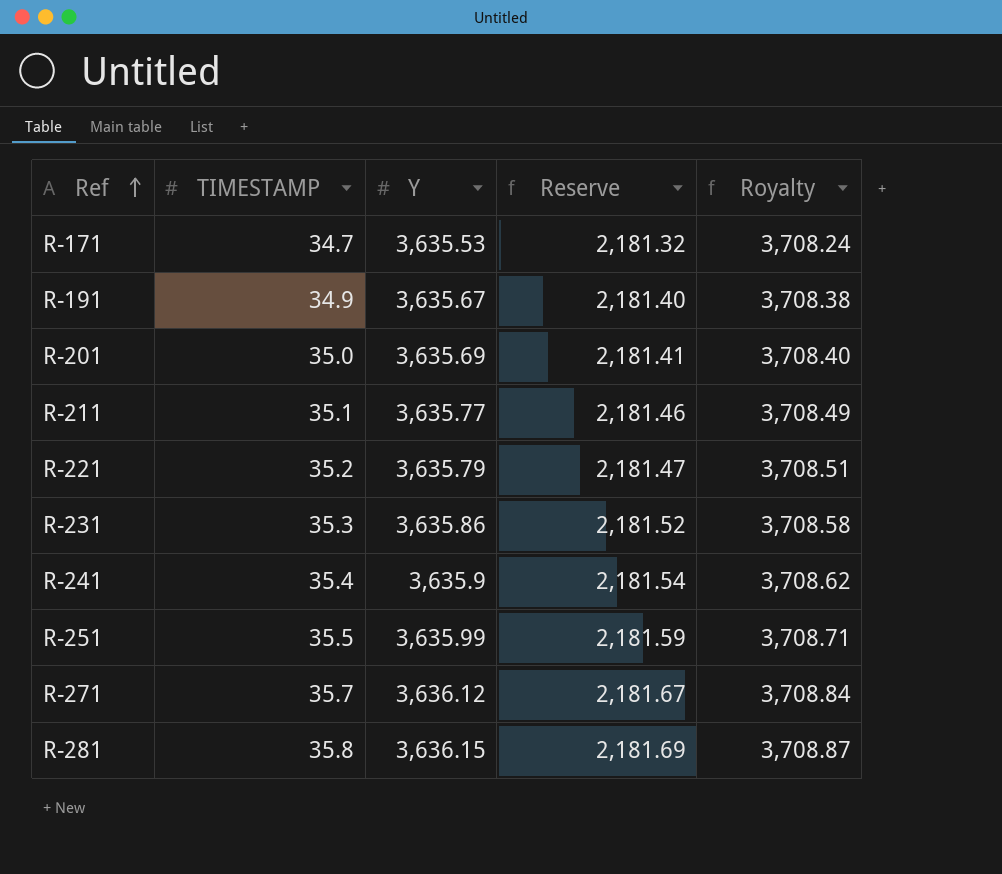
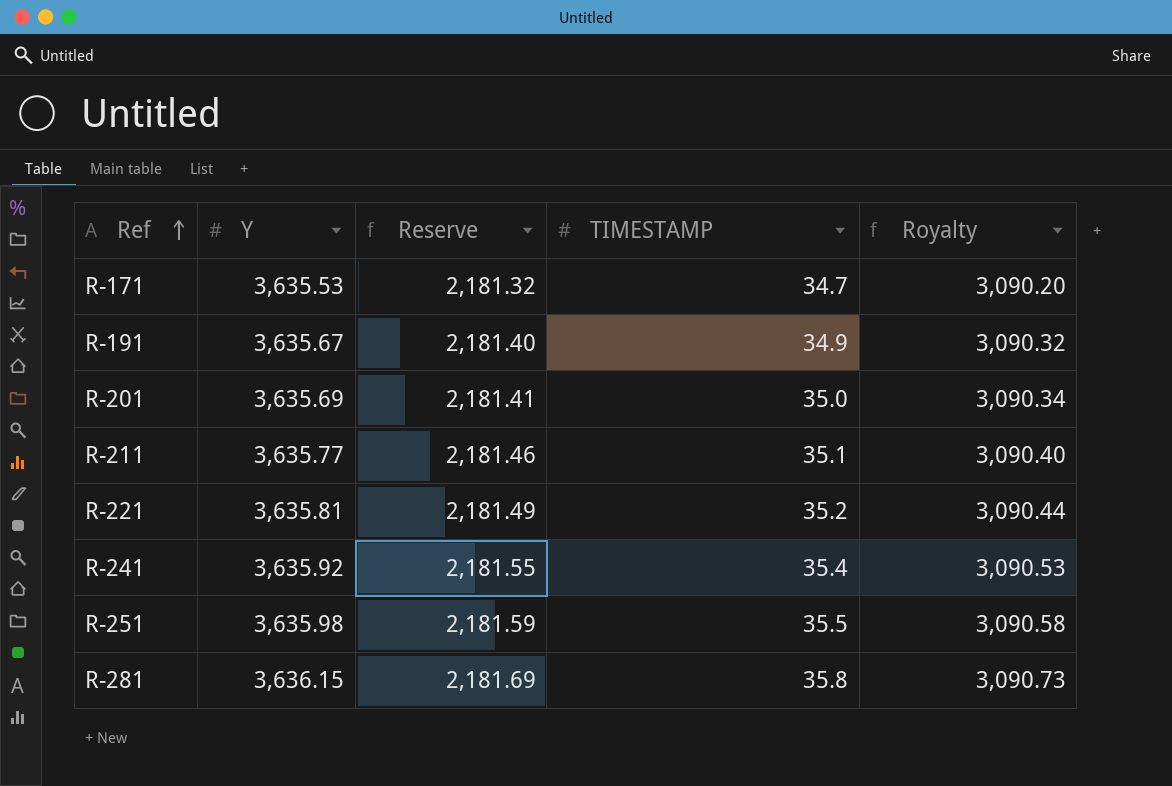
column TIMESTAMP | position: 2 -> 4
column Royalty | formula: [Y] * 1.02 -> [Y] * 0.85
row R-231: 35.3 | 3,635.86 | 2,181.52 | 3,708.58 -> none
row R-271: 35.7 | 3,636.12 | 2,181.67 | 3,708.84 -> none
R-221 | Y: 3,635.79 -> 3,635.81
R-221 | Reserve: 2,181.47 -> 2,181.49
R-241 | Y: 3,635.9 -> 3,635.92
R-241 | Reserve: 2,181.54 -> 2,181.55
R-251 | Y: 3,635.99 -> 3,635.98

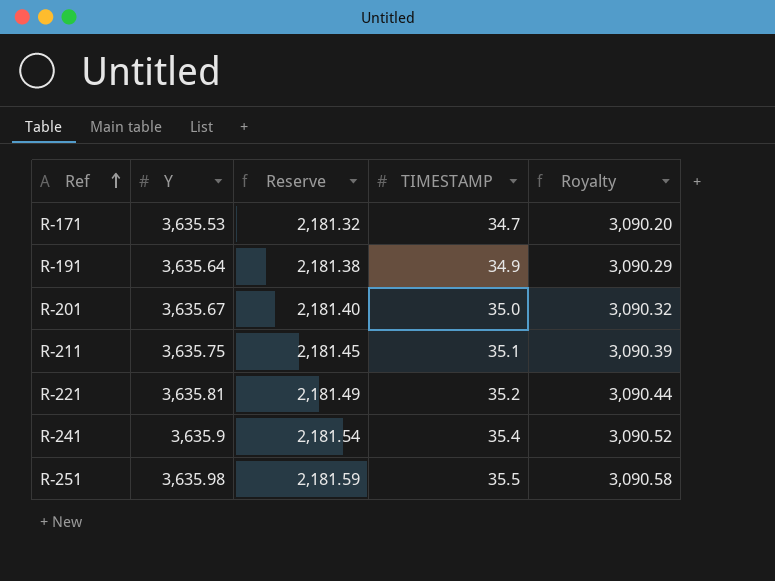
row R-281: 3,636.15 | 2,181.69 | 35.8 | 3,090.73 -> none
R-191 | Y: 3,635.67 -> 3,635.64
R-191 | Reserve: 2,181.40 -> 2,181.38
R-191 | Royalty: 3,090.32 -> 3,090.29
R-201 | Y: 3,635.69 -> 3,635.67
R-201 | Reserve: 2,181.41 -> 2,181.40
R-201 | Royalty: 3,090.34 -> 3,090.32
R-211 | Y: 3,635.77 -> 3,635.75
R-211 | Reserve: 2,181.46 -> 2,181.45
R-211 | Royalty: 3,090.40 -> 3,090.39
R-241 | Y: 3,635.92 -> 3,635.9
R-241 | Reserve: 2,181.55 -> 2,181.54
R-241 | Royalty: 3,090.53 -> 3,090.52

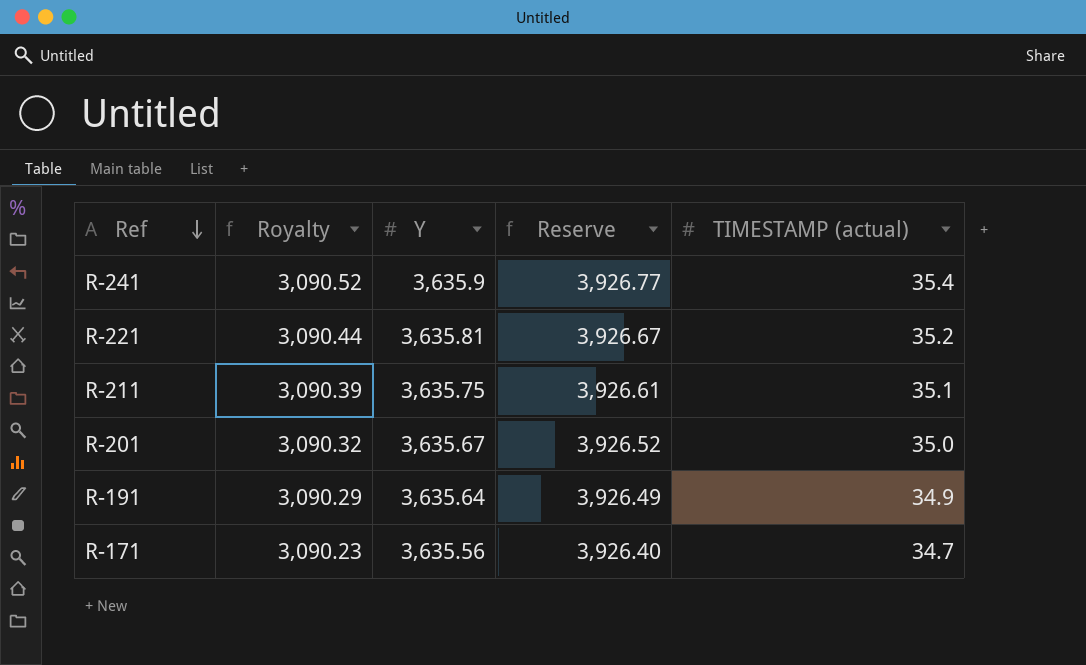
row order: Ref ascending -> Ref descending
column Royalty | position: 5 -> 2
column Reserve | formula: [Y] * 0.6 -> [Y] * 1.08
column name: TIMESTAMP -> TIMESTAMP (actual)
row R-251: 3,635.98 | 2,181.59 | 35.5 | 3,090.58 -> none
R-171 | Royalty: 3,090.20 -> 3,090.23
R-171 | Y: 3,635.53 -> 3,635.56

